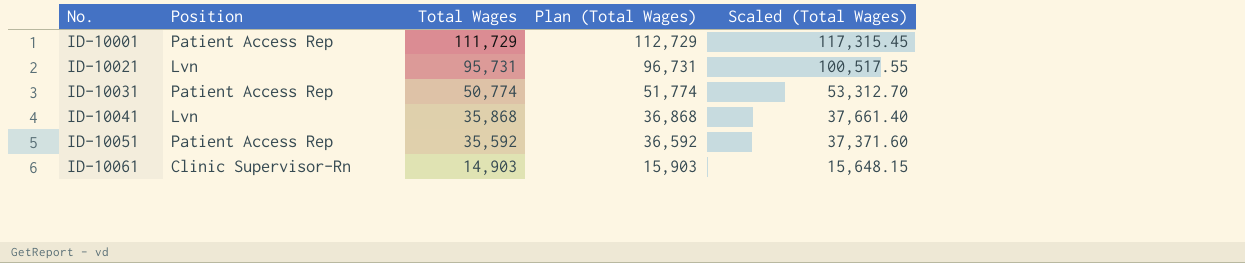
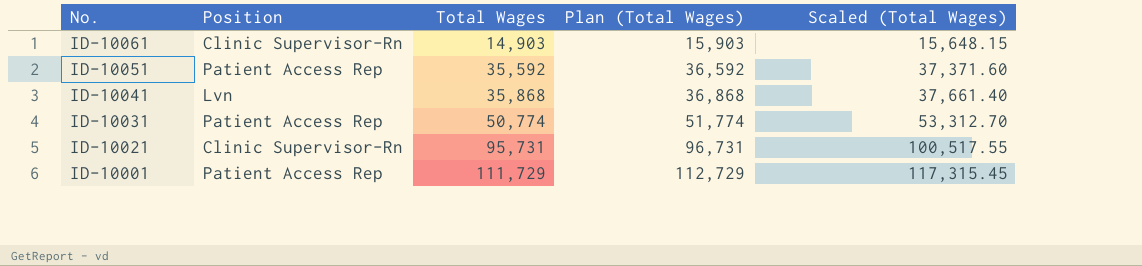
row order: No. ascending -> No. descending
ID-10021 | Position: Lvn -> Clinic Supervisor-Rn

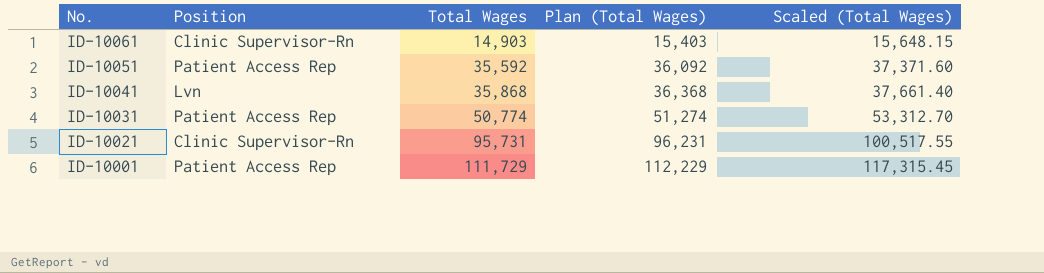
column Plan (Total Wages) | formula: [Total Wages] + 1000 -> [Total Wages] + 500

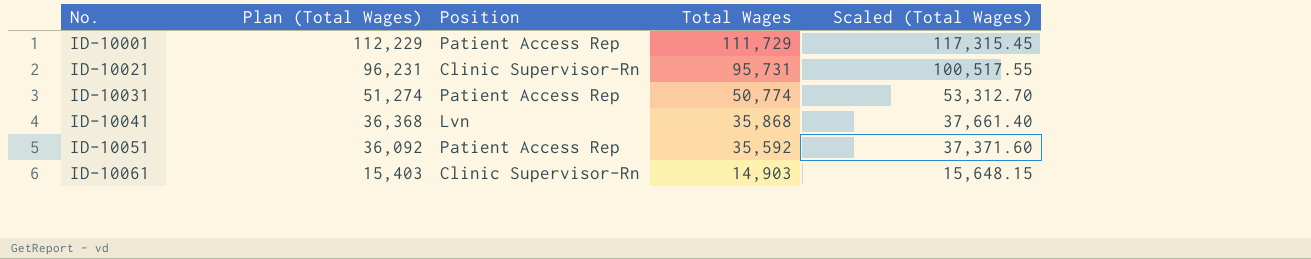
row order: No. descending -> No. ascending
column Plan (Total Wages) | position: 4 -> 2

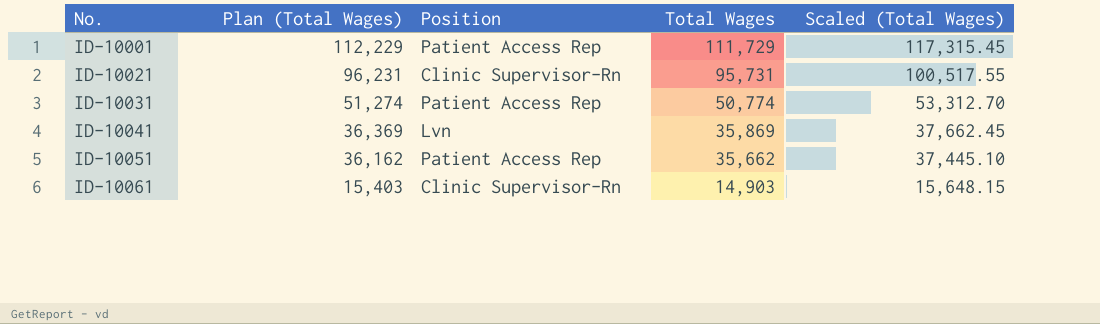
ID-10041 | Plan (Total Wages): 36,368 -> 36,369
ID-10041 | Total Wages: 35,868 -> 35,869
ID-10041 | Scaled (Total Wages): 37,661.40 -> 37,662.45
ID-10051 | Plan (Total Wages): 36,092 -> 36,162
ID-10051 | Total Wages: 35,592 -> 35,662
ID-10051 | Scaled (Total Wages): 37,371.60 -> 37,445.10

